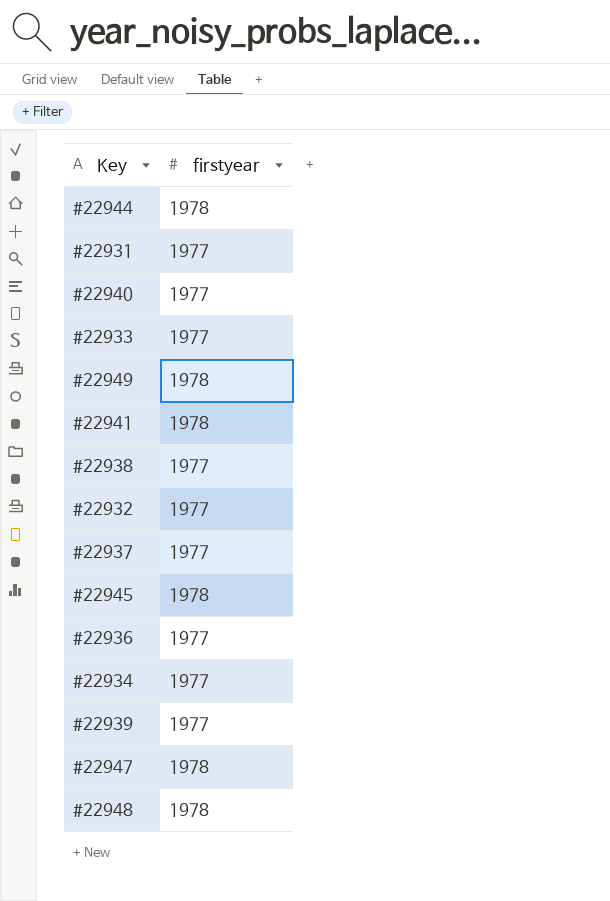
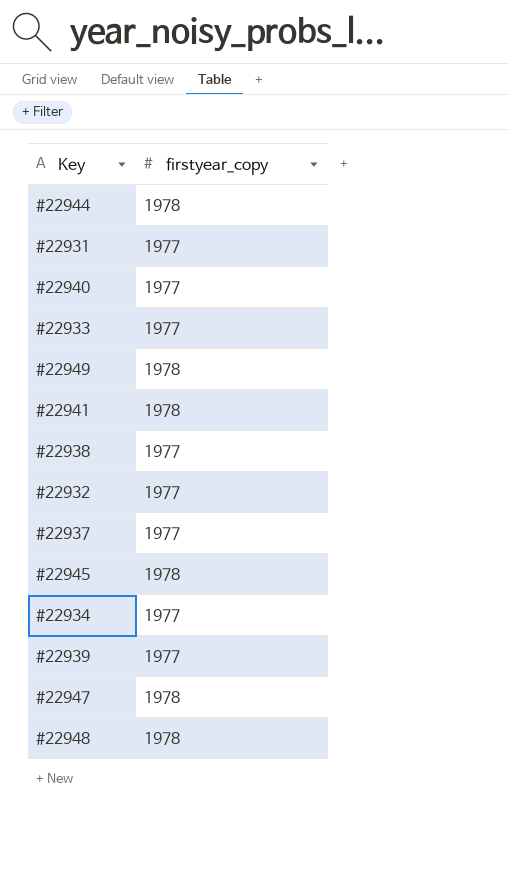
column name: firstyear -> firstyear_copy
row #22936: 1977 -> none

